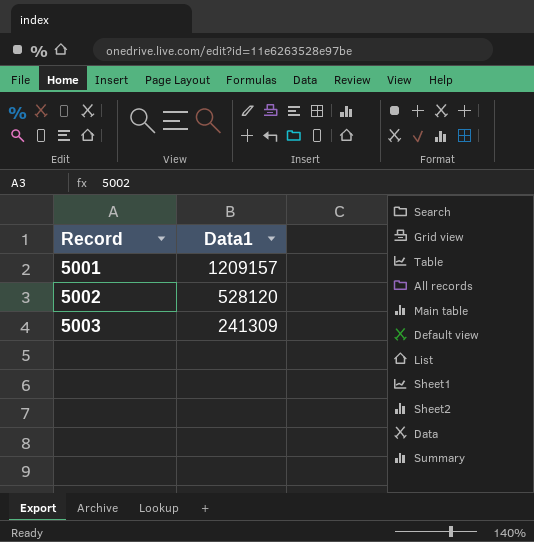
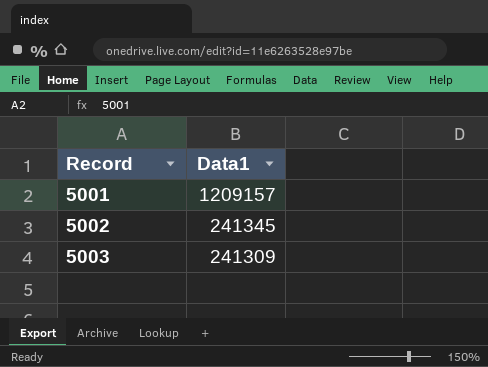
5002 | Data1: 528120 -> 241345

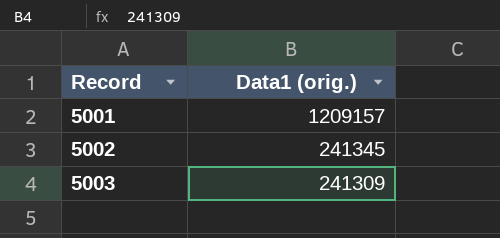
column name: Data1 -> Data1 (orig.)

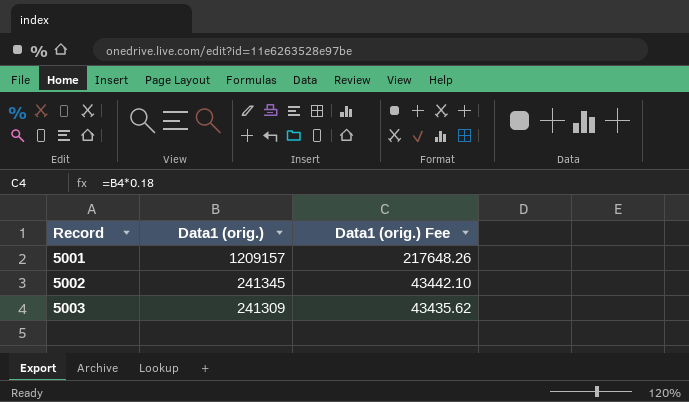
column Data1 (orig.) Fee | formula: none -> [Data1 (orig.)] * 0.18

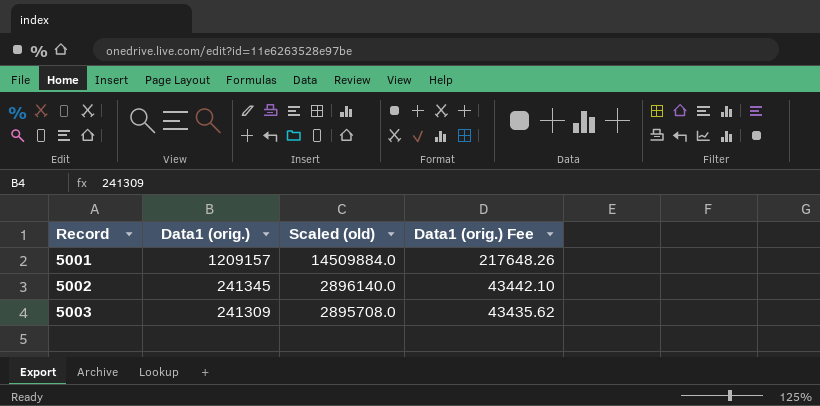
column Scaled (old) | formula: none -> [Data1 (orig.)] * 12

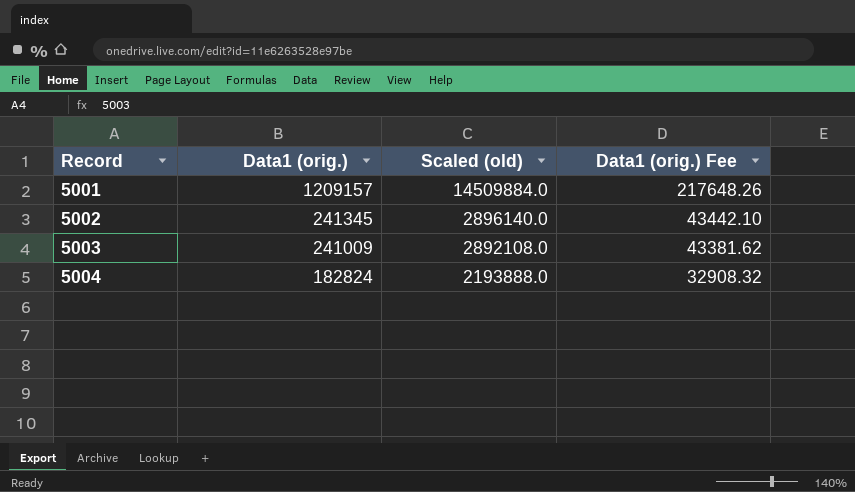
5003 | Data1 (orig.): 241309 -> 241009
5003 | Scaled (old): 2895708.0 -> 2892108.0
5003 | Data1 (orig.) Fee: 43435.62 -> 43381.62
row 5004: none -> 182824 | 2193888.0 | 32908.32

